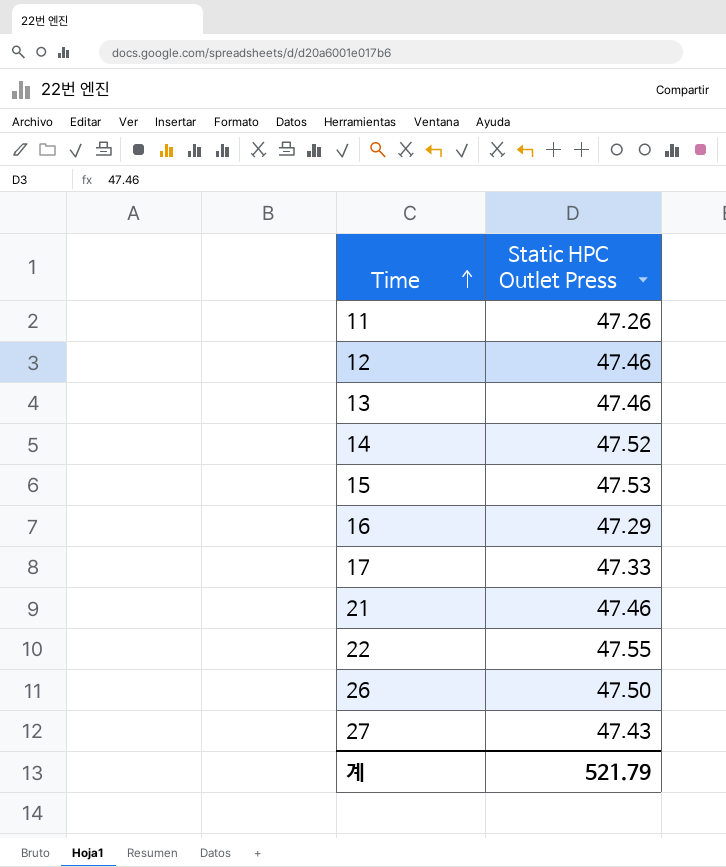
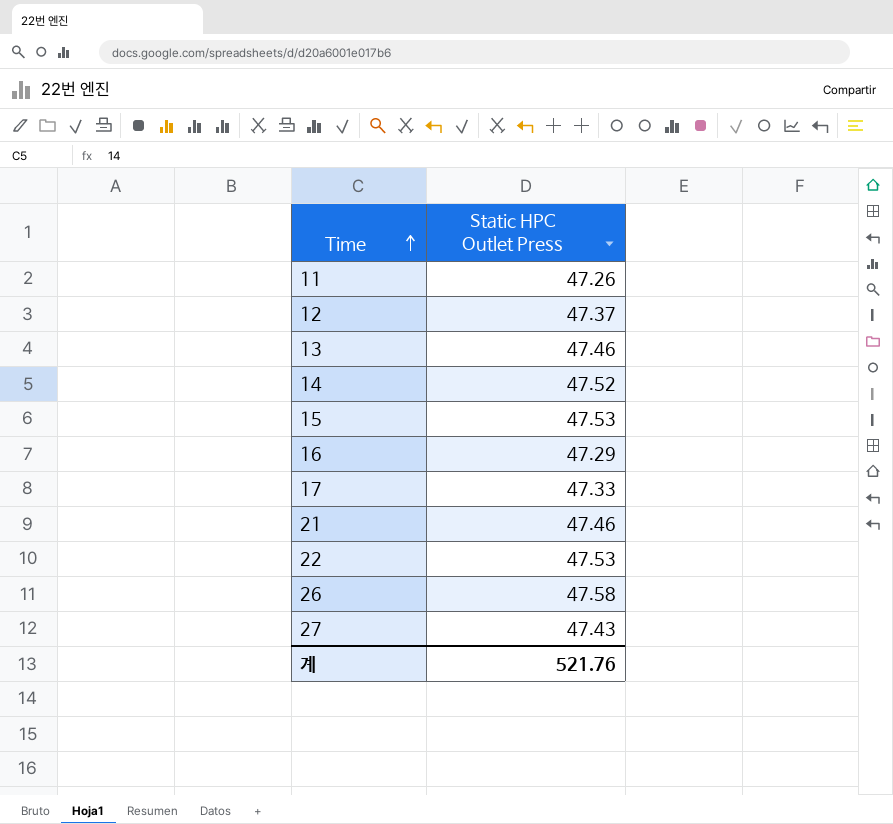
12 | Static HPC Outlet Press: 47.46 -> 47.37
22 | Static HPC Outlet Press: 47.55 -> 47.53
26 | Static HPC Outlet Press: 47.50 -> 47.58
계 | Static HPC Outlet Press: 521.79 -> 521.76

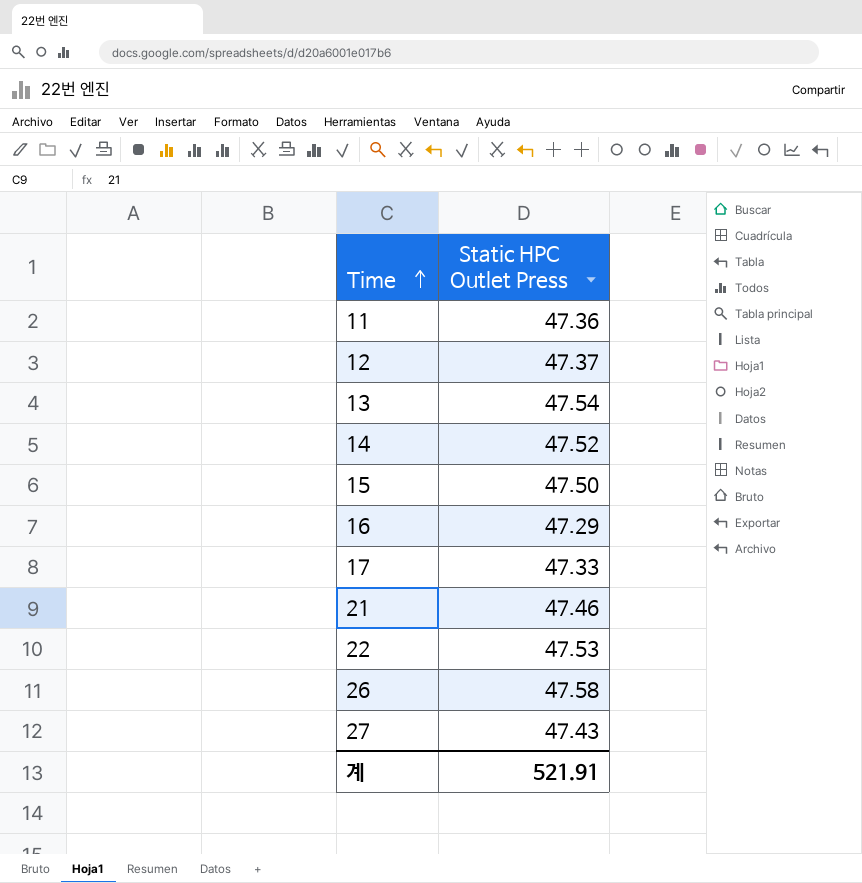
11 | Static HPC Outlet Press: 47.26 -> 47.36
13 | Static HPC Outlet Press: 47.46 -> 47.54
15 | Static HPC Outlet Press: 47.53 -> 47.50
계 | Static HPC Outlet Press: 521.76 -> 521.91

